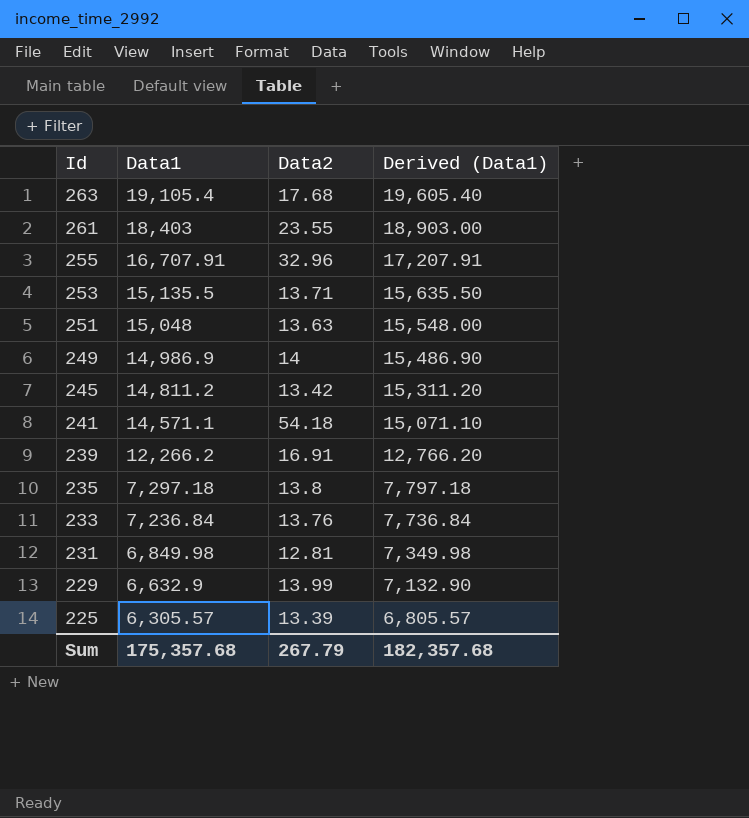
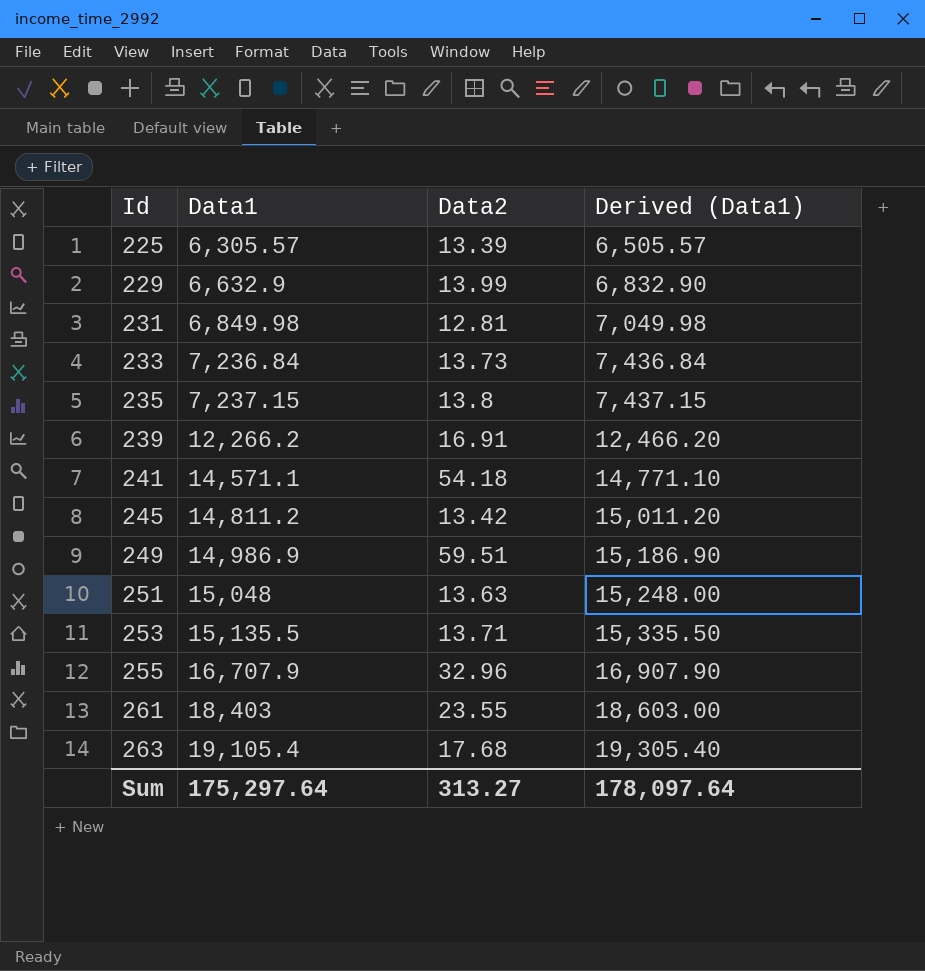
row order: Id descending -> Id ascending
column Derived (Data1) | formula: [Data1] + 500 -> [Data1] + 200
233 | Data2: 13.76 -> 13.73
235 | Data1: 7,297.18 -> 7,237.15
249 | Data2: 14 -> 59.51
255 | Data1: 16,707.91 -> 16,707.9
Sum | Data1: 175,357.68 -> 175,297.64
Sum | Data2: 267.79 -> 313.27
Sum | Derived (Data1): 182,357.68 -> 178,097.64

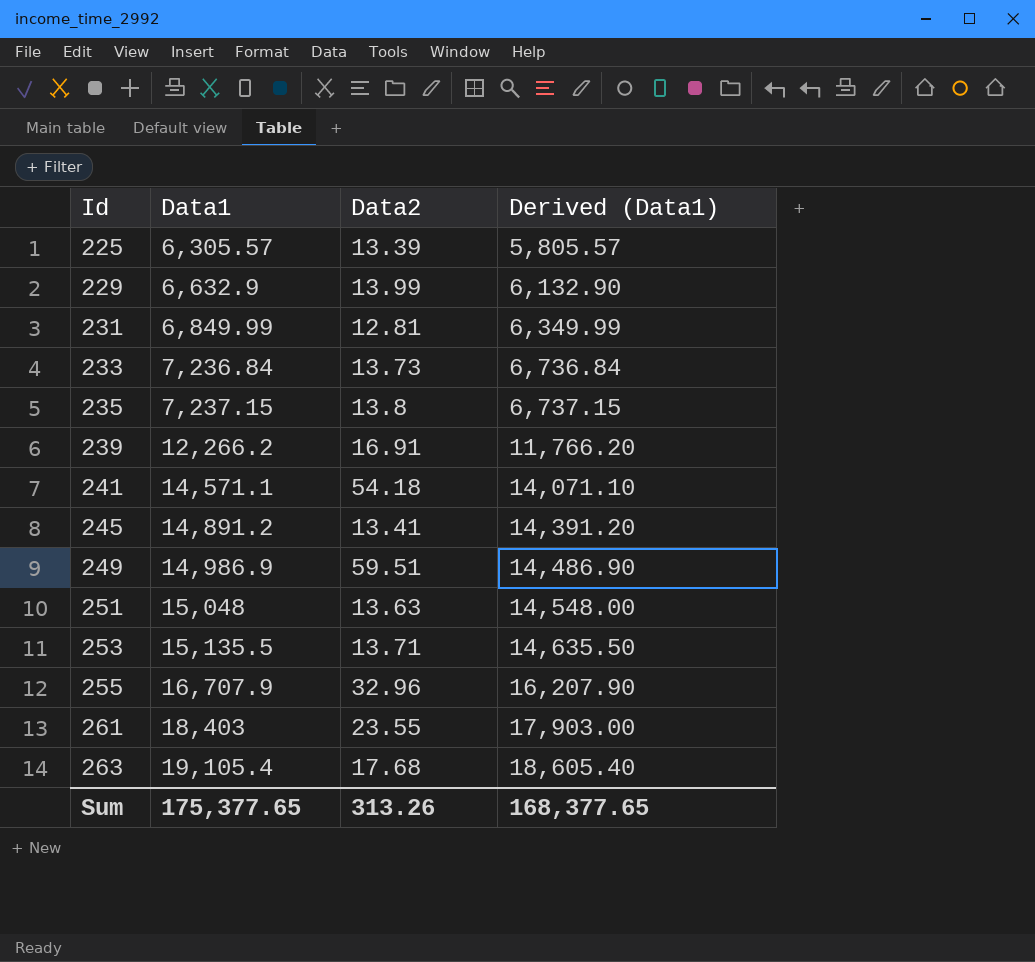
column Derived (Data1) | formula: [Data1] + 200 -> [Data1] - 500
231 | Data1: 6,849.98 -> 6,849.99
245 | Data1: 14,811.2 -> 14,891.2
245 | Data2: 13.42 -> 13.41
Sum | Data1: 175,297.64 -> 175,377.65
Sum | Data2: 313.27 -> 313.26
Sum | Derived (Data1): 178,097.64 -> 168,377.65

